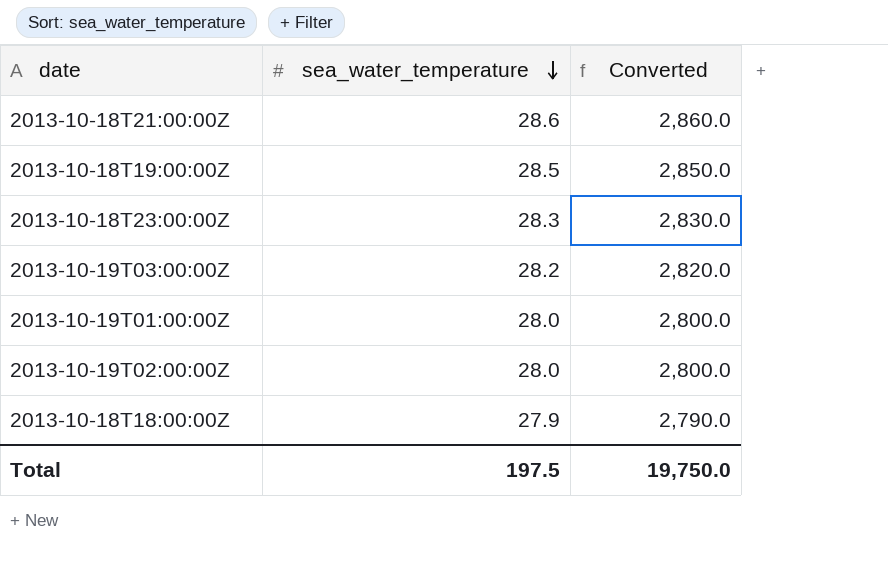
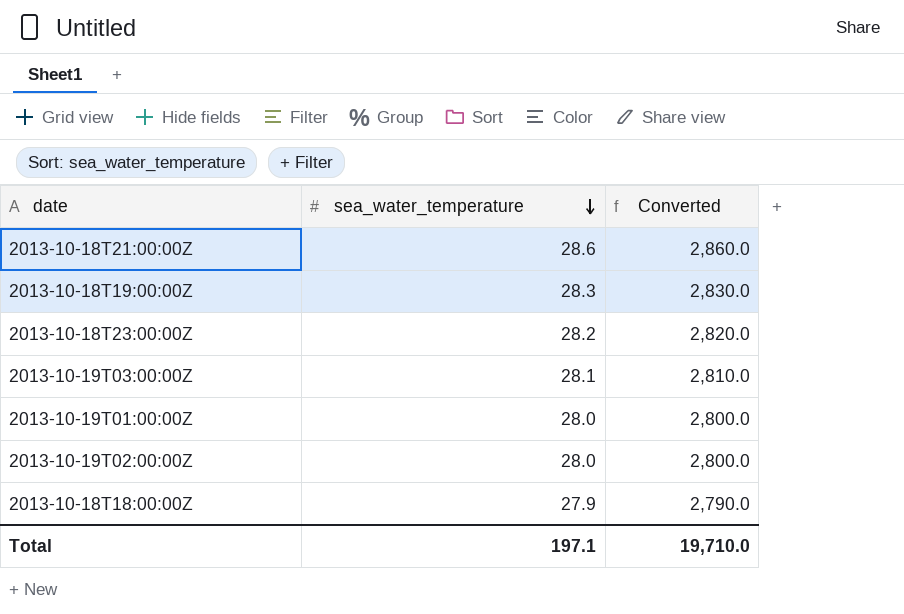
2013-10-18T19:00:00Z | sea_water_temperature: 28.5 -> 28.3
2013-10-18T19:00:00Z | Converted: 2,850.0 -> 2,830.0
2013-10-18T23:00:00Z | sea_water_temperature: 28.3 -> 28.2
2013-10-18T23:00:00Z | Converted: 2,830.0 -> 2,820.0
2013-10-19T03:00:00Z | sea_water_temperature: 28.2 -> 28.1
2013-10-19T03:00:00Z | Converted: 2,820.0 -> 2,810.0
Total | sea_water_temperature: 197.5 -> 197.1
Total | Converted: 19,750.0 -> 19,710.0

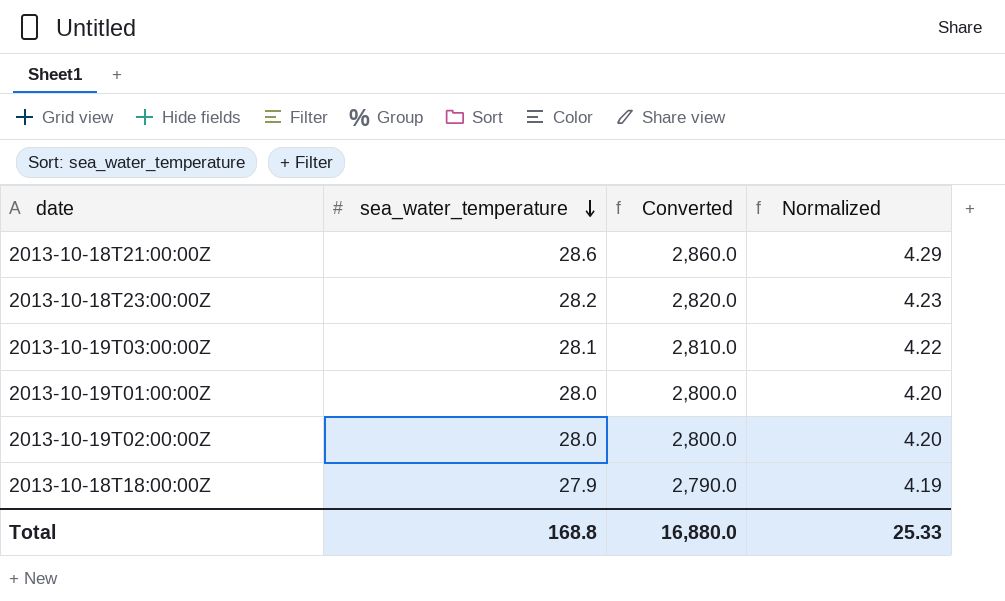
column Normalized | formula: none -> [sea_water_temperature] * 0.15
row 2013-10-18T19:00:00Z: 28.3 | 2,830.0 -> none
Total | sea_water_temperature: 197.1 -> 168.8
Total | Converted: 19,710.0 -> 16,880.0

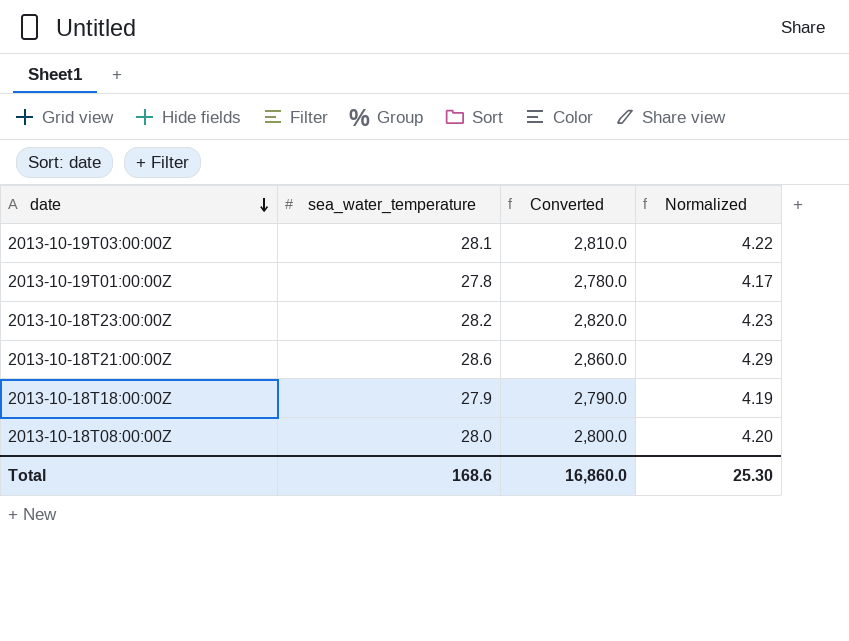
row order: sea_water_temperature descending -> date descending
row 2013-10-19T02:00:00Z: 28.0 | 2,800.0 | 4.20 -> none
2013-10-19T01:00:00Z | sea_water_temperature: 28.0 -> 27.8
2013-10-19T01:00:00Z | Converted: 2,800.0 -> 2,780.0
2013-10-19T01:00:00Z | Normalized: 4.20 -> 4.17
row 2013-10-18T08:00:00Z: none -> 28.0 | 2,800.0 | 4.20
Total | sea_water_temperature: 168.8 -> 168.6
Total | Converted: 16,880.0 -> 16,860.0
Total | Normalized: 25.33 -> 25.30

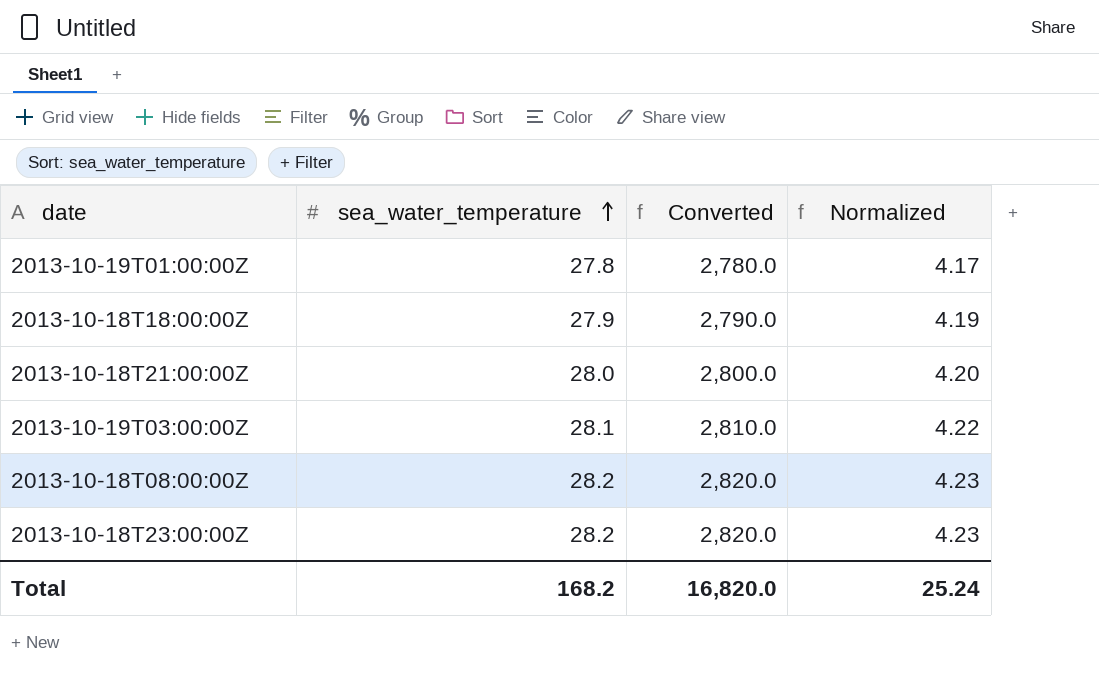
row order: date descending -> sea_water_temperature ascending
2013-10-18T21:00:00Z | sea_water_temperature: 28.6 -> 28.0
2013-10-18T21:00:00Z | Converted: 2,860.0 -> 2,800.0
2013-10-18T21:00:00Z | Normalized: 4.29 -> 4.20
2013-10-18T08:00:00Z | sea_water_temperature: 28.0 -> 28.2
2013-10-18T08:00:00Z | Converted: 2,800.0 -> 2,820.0
2013-10-18T08:00:00Z | Normalized: 4.20 -> 4.23
Total | sea_water_temperature: 168.6 -> 168.2
Total | Converted: 16,860.0 -> 16,820.0
Total | Normalized: 25.30 -> 25.24

